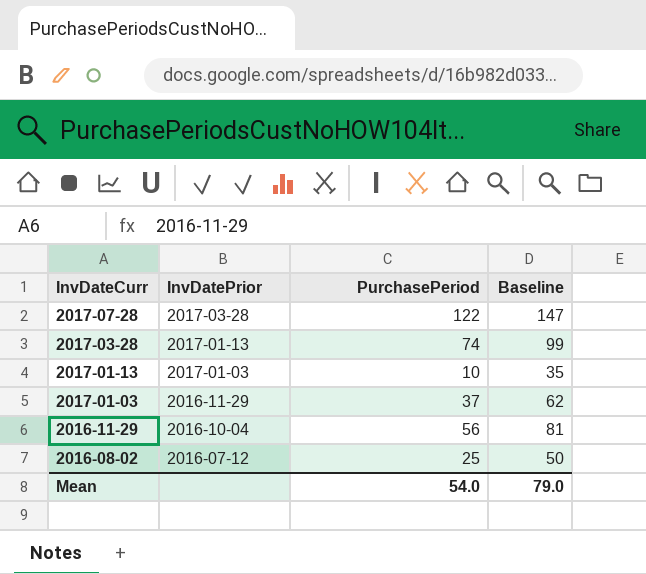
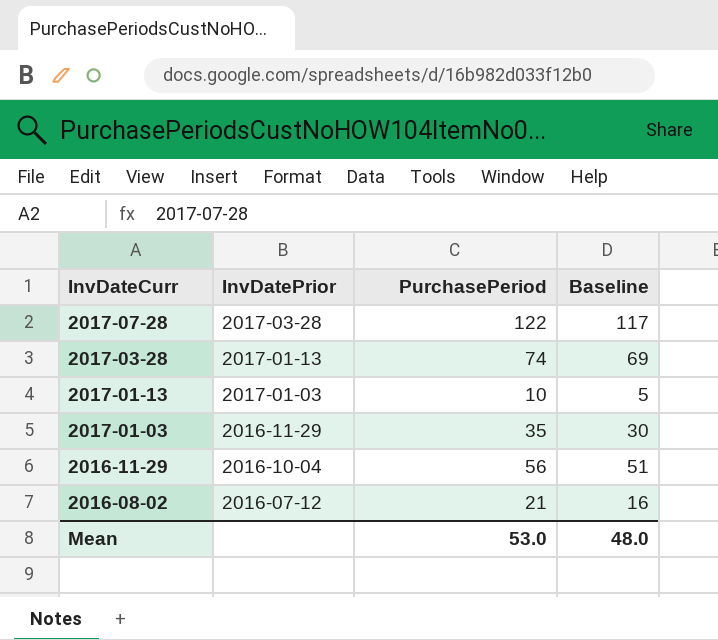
column Baseline | formula: [PurchasePeriod] + 25 -> [PurchasePeriod] - 5
2017-01-03 | PurchasePeriod: 37 -> 35
2016-08-02 | PurchasePeriod: 25 -> 21
Mean | PurchasePeriod: 54.0 -> 53.0
Mean | Baseline: 79.0 -> 48.0

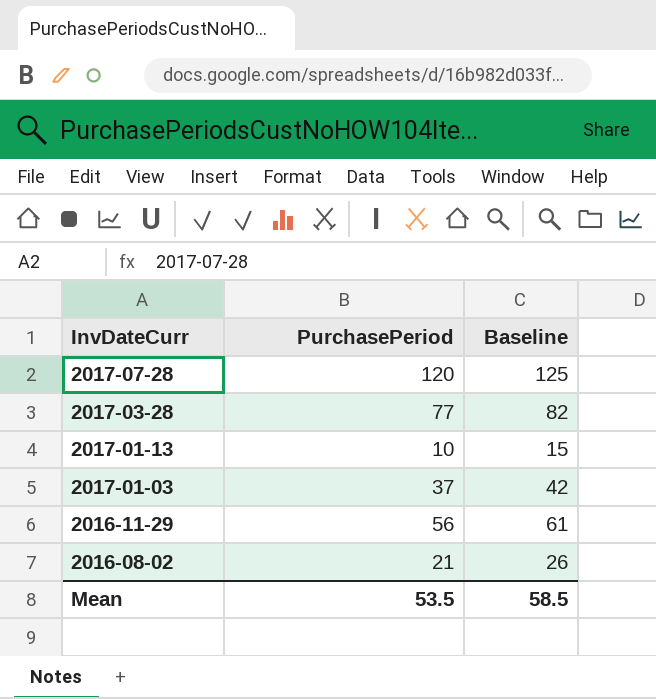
column InvDatePrior | position: 2 -> none
column Baseline | formula: [PurchasePeriod] - 5 -> [PurchasePeriod] + 5
2017-07-28 | PurchasePeriod: 122 -> 120
2017-03-28 | PurchasePeriod: 74 -> 77
2017-01-03 | PurchasePeriod: 35 -> 37
Mean | PurchasePeriod: 53.0 -> 53.5
Mean | Baseline: 48.0 -> 58.5

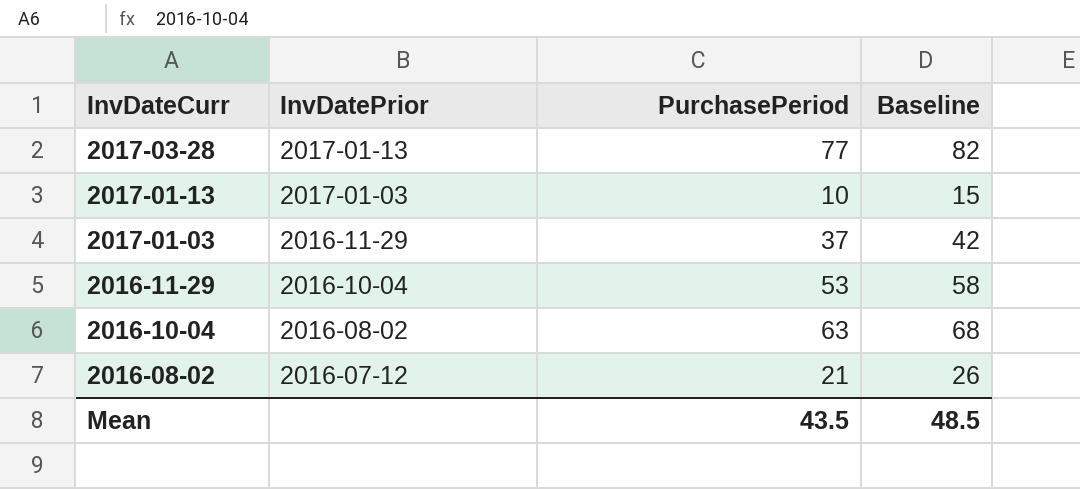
column InvDatePrior | position: none -> 2
row 2017-07-28: 120 | 125 -> none
2016-11-29 | PurchasePeriod: 56 -> 53
2016-11-29 | Baseline: 61 -> 58
row 2016-10-04: none -> 2016-08-02 | 63 | 68
Mean | PurchasePeriod: 53.5 -> 43.5
Mean | Baseline: 58.5 -> 48.5

